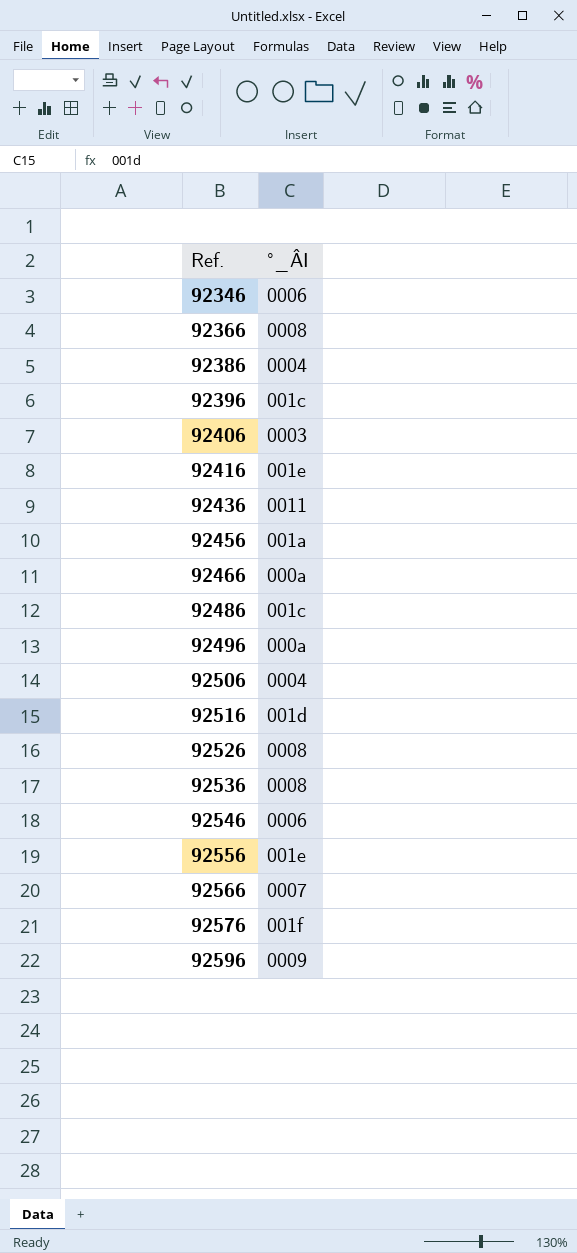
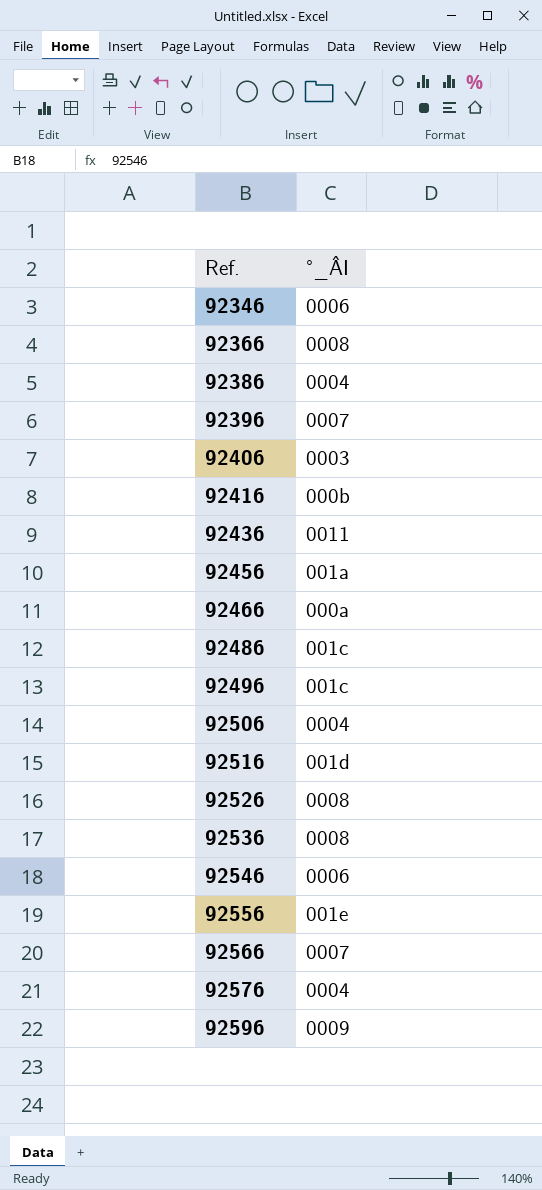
92396 | °_ÂI: 001c -> 0007
92416 | °_ÂI: 001e -> 000b
92496 | °_ÂI: 000a -> 001c
92576 | °_ÂI: 001f -> 0004

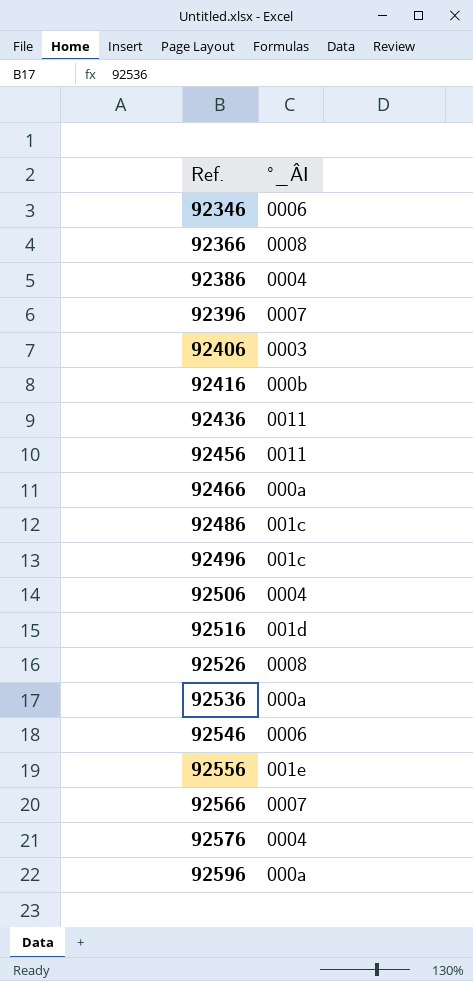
92456 | °_ÂI: 001a -> 0011
92536 | °_ÂI: 0008 -> 000a
92596 | °_ÂI: 0009 -> 000a

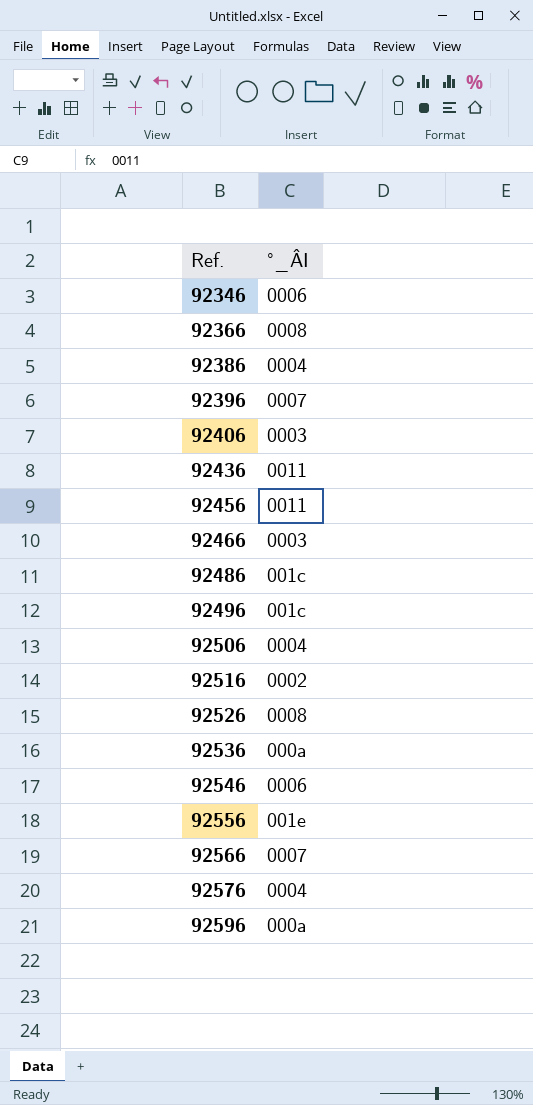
row 92416: 000b -> none
92466 | °_ÂI: 000a -> 0003
92516 | °_ÂI: 001d -> 0002

